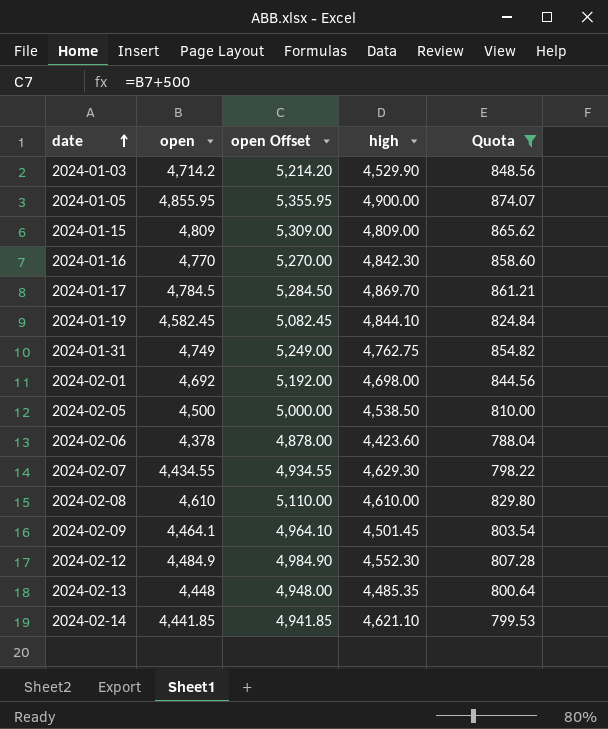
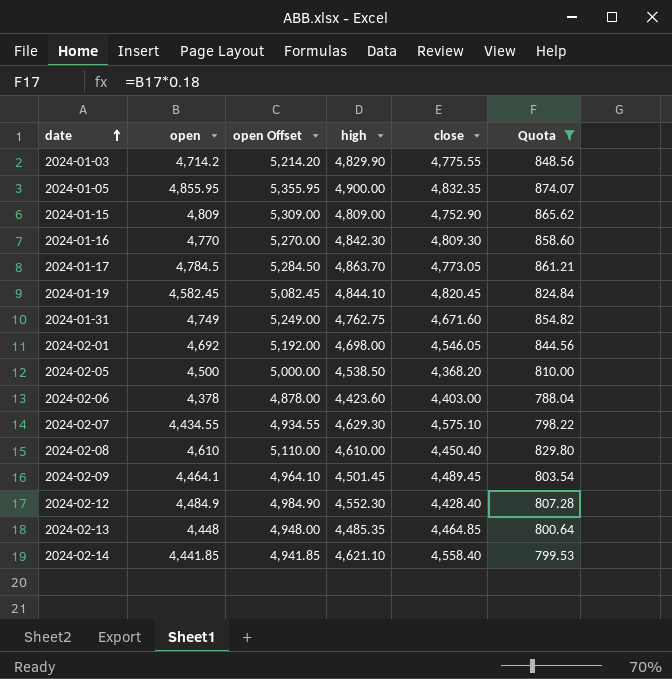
column close | position: none -> 5
2024-01-03 | high: 4,529.90 -> 4,829.90
2024-01-17 | high: 4,869.70 -> 4,863.70

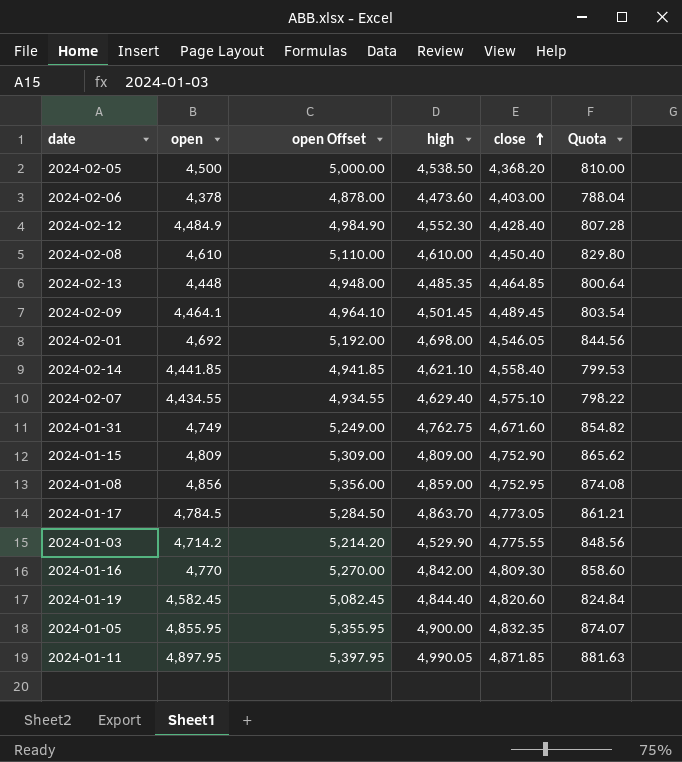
filter: Quota <= 874.07 -> none
row order: date ascending -> close ascending
2024-02-06 | high: 4,423.60 -> 4,473.60
2024-02-07 | high: 4,629.30 -> 4,629.40
2024-01-03 | high: 4,829.90 -> 4,529.90
2024-01-16 | high: 4,842.30 -> 4,842.00
2024-01-19 | high: 4,844.10 -> 4,844.40
2024-01-19 | close: 4,820.45 -> 4,820.60

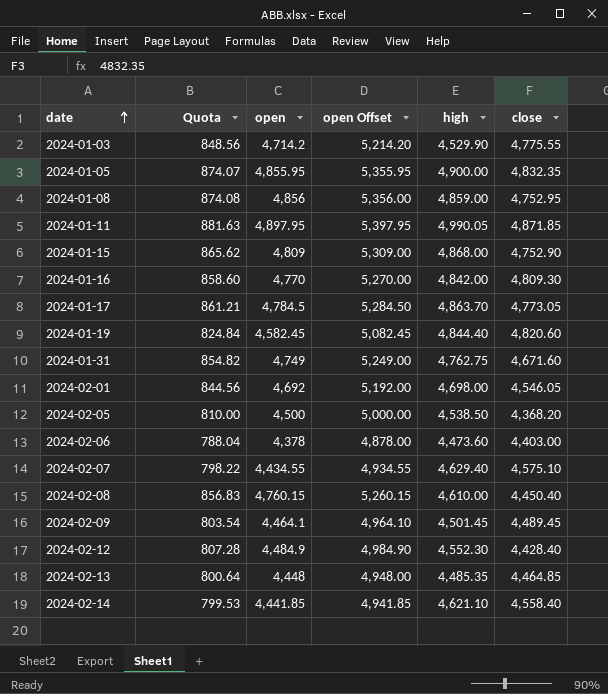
row order: close ascending -> date ascending
column Quota | position: 6 -> 2
2024-01-15 | high: 4,809.00 -> 4,868.00
2024-02-08 | Quota: 829.80 -> 856.83
2024-02-08 | open: 4,610 -> 4,760.15
2024-02-08 | open Offset: 5,110.00 -> 5,260.15

